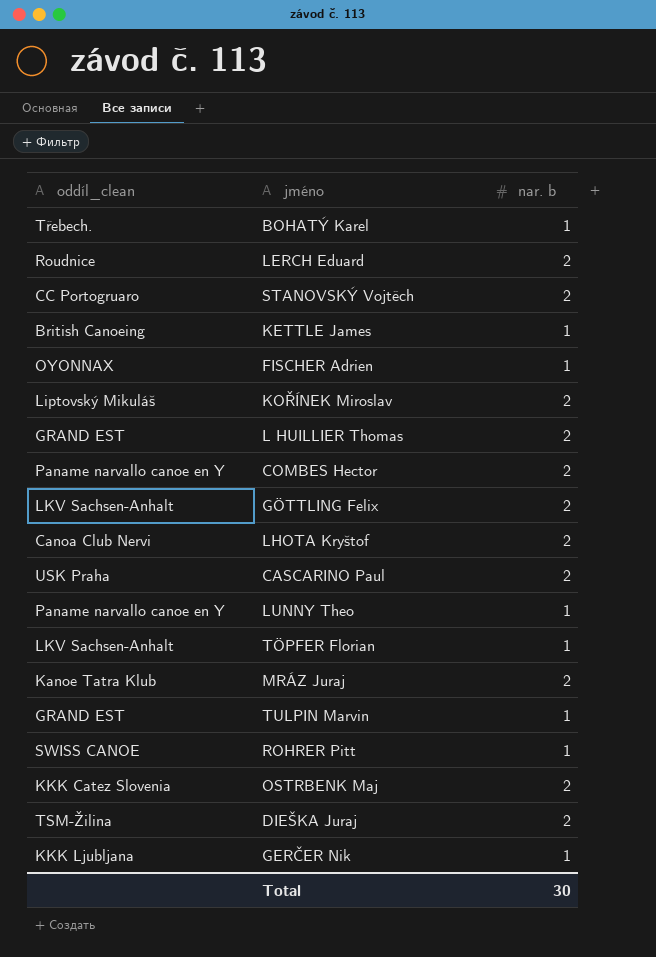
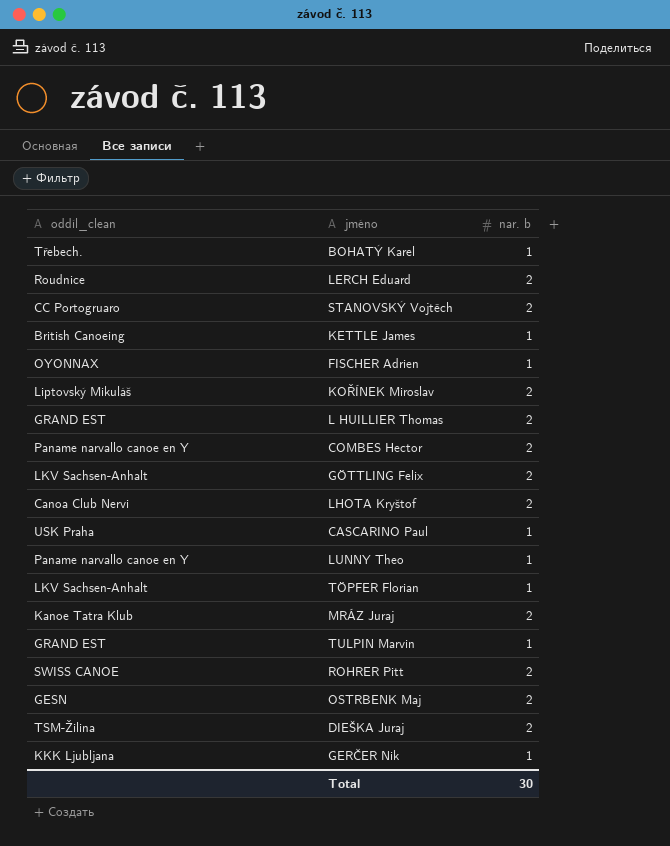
CASCARINO Paul | nar. b: 2 -> 1
ROHRER Pitt | nar. b: 1 -> 2
OSTRBENK Maj | oddíl_clean: KKK Catez Slovenia -> GESN

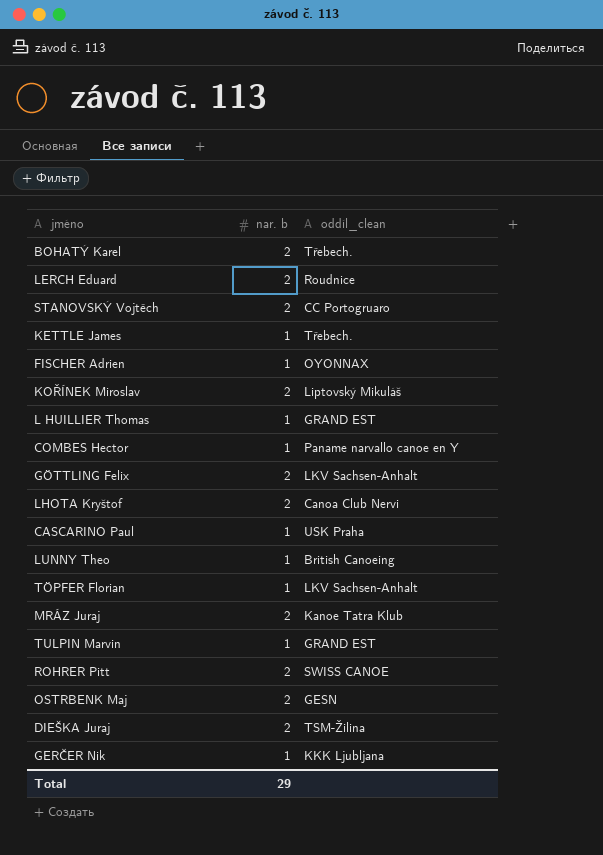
column oddíl_clean | position: 1 -> 3
BOHATÝ Karel | nar. b: 1 -> 2
KETTLE James | oddíl_clean: British Canoeing -> Třebech.
L HUILLIER Thomas | nar. b: 2 -> 1
COMBES Hector | nar. b: 2 -> 1
LUNNY Theo | oddíl_clean: Paname narvallo canoe en Y -> British Canoeing
Total | nar. b: 30 -> 29

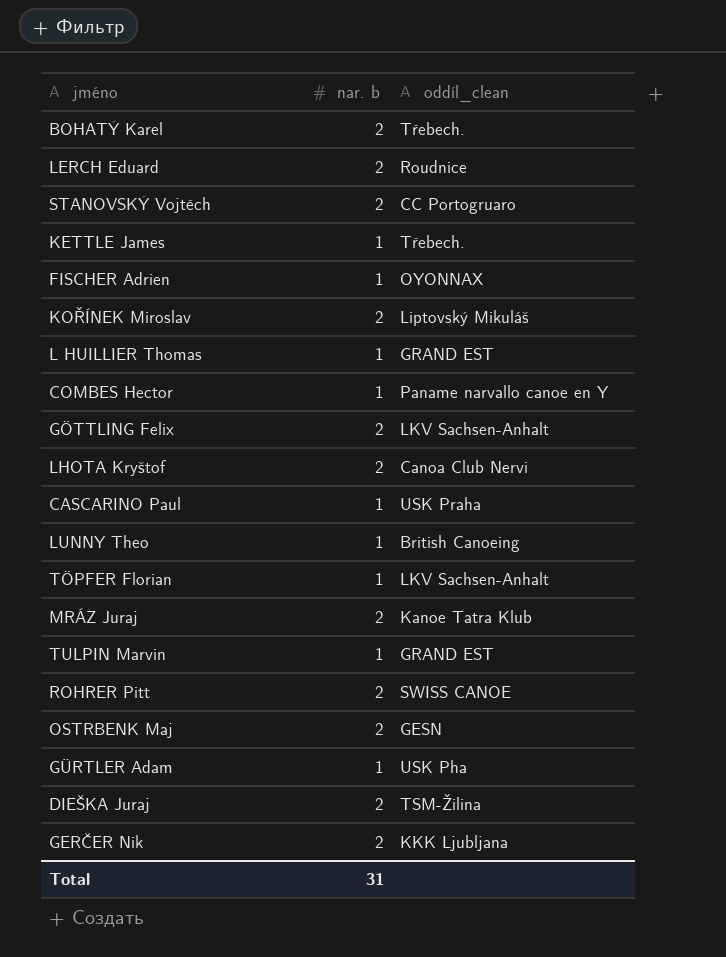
row GÜRTLER Adam: none -> 1 | USK Pha
GERČER Nik | nar. b: 1 -> 2
Total | nar. b: 29 -> 31

